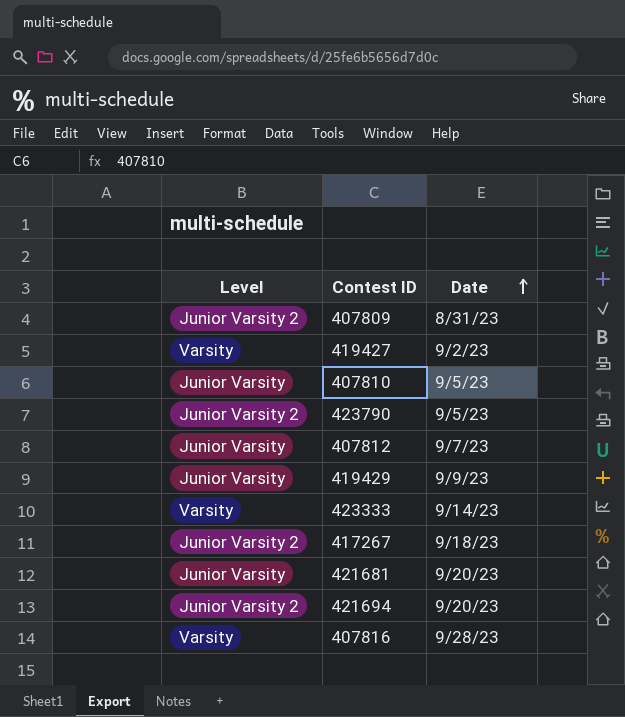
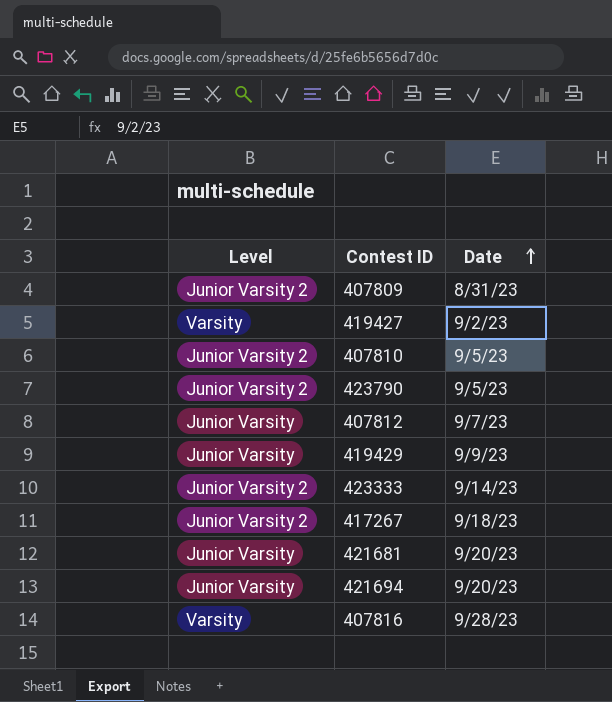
407810 | Level: Junior Varsity -> Junior Varsity 2
423333 | Level: Varsity -> Junior Varsity 2
421694 | Level: Junior Varsity 2 -> Junior Varsity

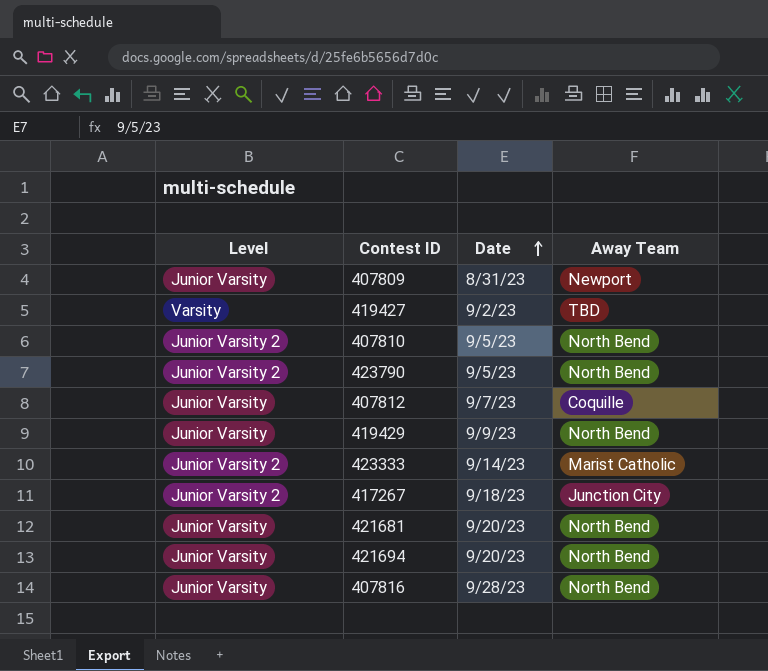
column Away Team | position: none -> 4
407809 | Level: Junior Varsity 2 -> Junior Varsity
407816 | Level: Varsity -> Junior Varsity

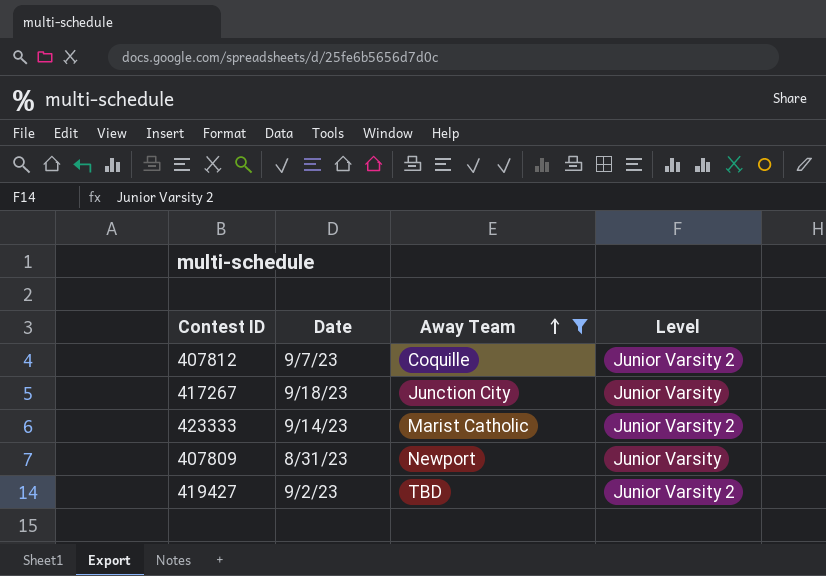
filter: none -> Away Team != North Bend
row order: Date ascending -> Away Team ascending
column Level | position: 1 -> 4
407812 | Level: Junior Varsity -> Junior Varsity 2
417267 | Level: Junior Varsity 2 -> Junior Varsity
419427 | Level: Varsity -> Junior Varsity 2

